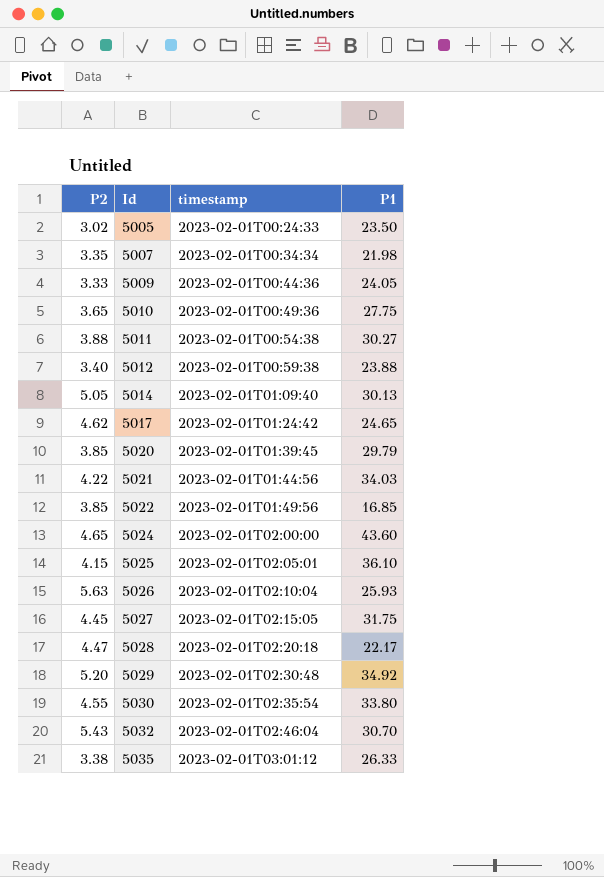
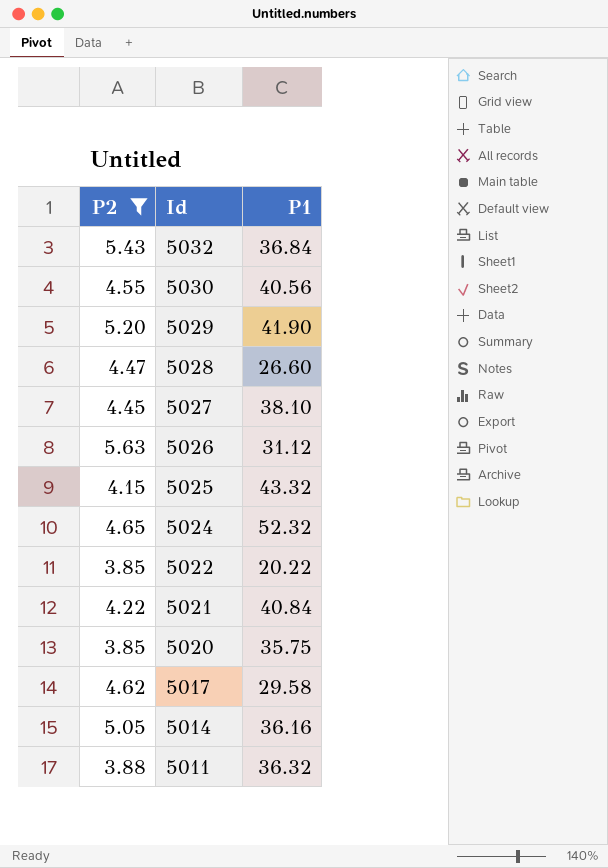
filter: none -> P2 >= 3.85
row order: Id ascending -> Id descending
column timestamp | position: 3 -> none
5032 | P1: 30.70 -> 36.84
5030 | P1: 33.80 -> 40.56
5029 | P1: 34.92 -> 41.90
5028 | P1: 22.17 -> 26.60
5027 | P1: 31.75 -> 38.10
5026 | P1: 25.93 -> 31.12
5025 | P1: 36.10 -> 43.32
5024 | P1: 43.60 -> 52.32
5022 | P1: 16.85 -> 20.22
5021 | P1: 34.03 -> 40.84
5020 | P1: 29.79 -> 35.75
5017 | P1: 24.65 -> 29.58
5014 | P1: 30.13 -> 36.16
5011 | P1: 30.27 -> 36.32

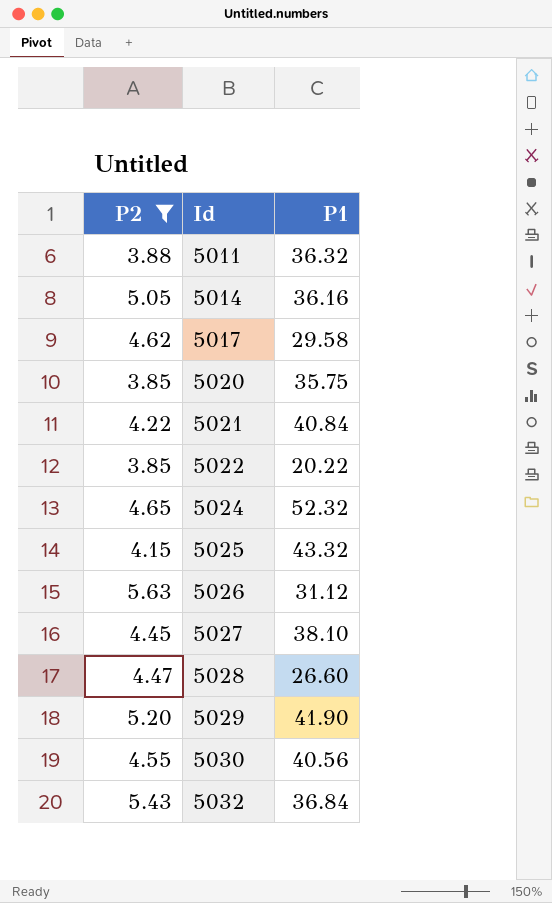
row order: Id descending -> Id ascending

